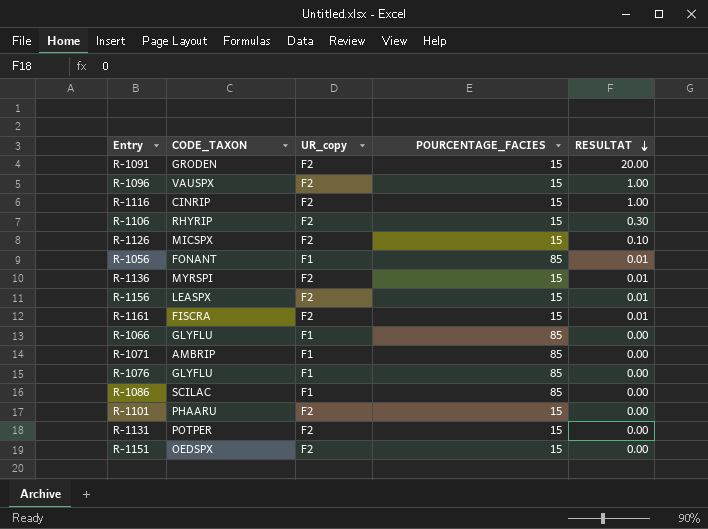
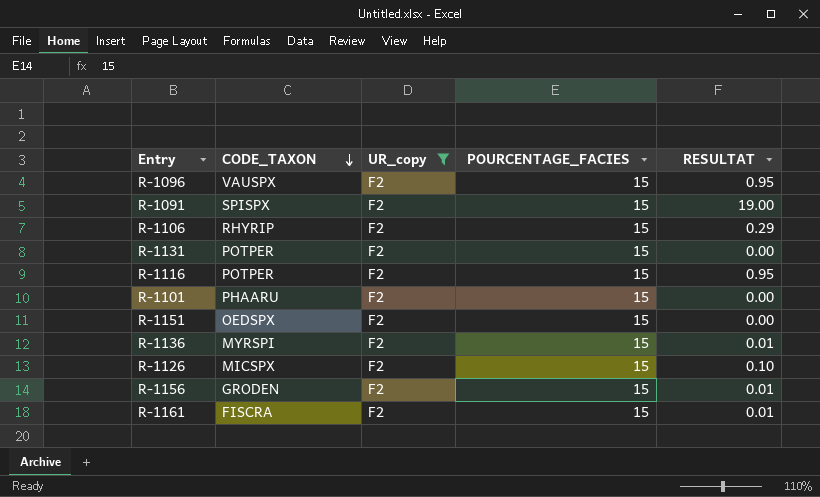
filter: none -> UR_copy = F2
row order: RESULTAT descending -> CODE_TAXON descending
R-1096 | RESULTAT: 1.00 -> 0.95
R-1091 | CODE_TAXON: GRODEN -> SPISPX
R-1091 | RESULTAT: 20.00 -> 19.00
R-1106 | RESULTAT: 0.30 -> 0.29
R-1116 | CODE_TAXON: CINRIP -> POTPER
R-1116 | RESULTAT: 1.00 -> 0.95
R-1156 | CODE_TAXON: LEASPX -> GRODEN

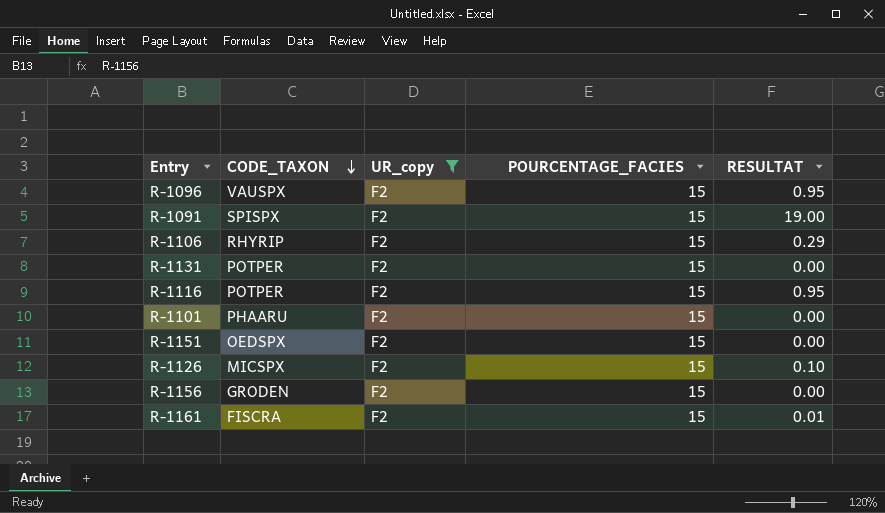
row R-1136: MYRSPI | F2 | 15 | 0.01 -> none
R-1156 | RESULTAT: 0.01 -> 0.00

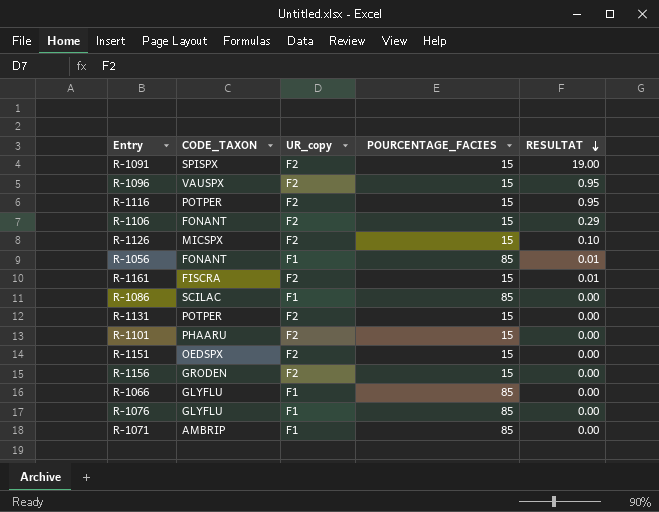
filter: UR_copy = F2 -> none
row order: CODE_TAXON descending -> RESULTAT descending
R-1106 | CODE_TAXON: RHYRIP -> FONANT

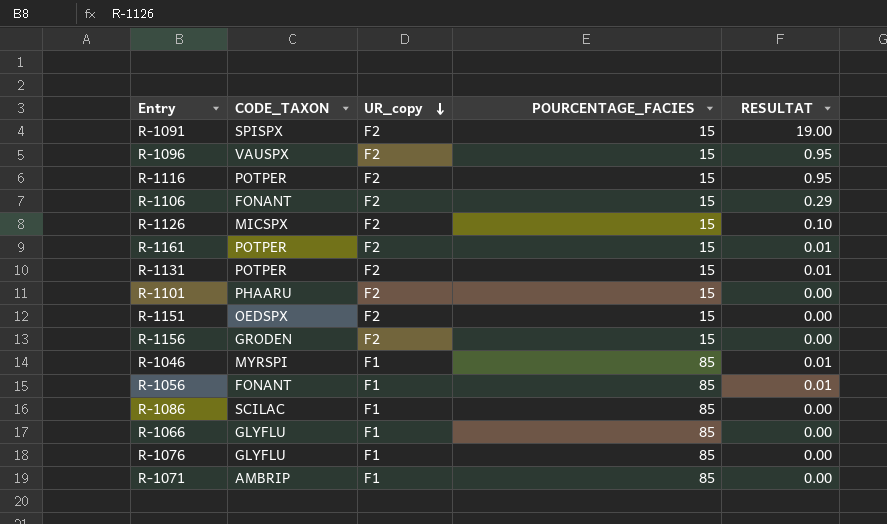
row order: RESULTAT descending -> UR_copy descending
R-1161 | CODE_TAXON: FISCRA -> POTPER
R-1131 | RESULTAT: 0.00 -> 0.01
row R-1046: none -> MYRSPI | F1 | 85 | 0.01

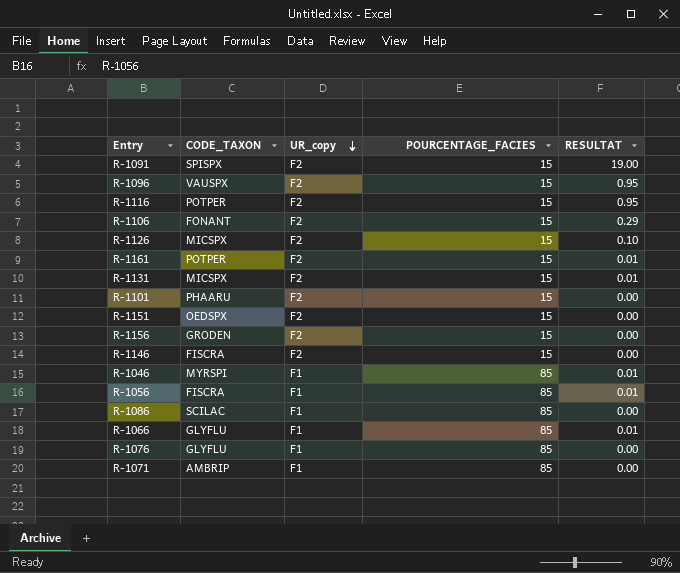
R-1131 | CODE_TAXON: POTPER -> MICSPX
row R-1146: none -> FISCRA | F2 | 15 | 0.00
R-1056 | CODE_TAXON: FONANT -> FISCRA
R-1066 | RESULTAT: 0.00 -> 0.01

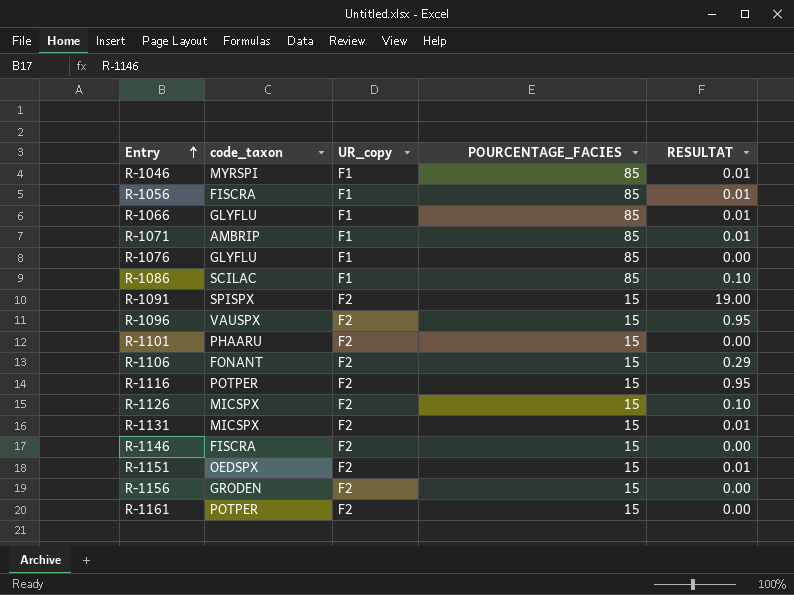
row order: UR_copy descending -> Entry ascending
column name: CODE_TAXON -> code_taxon
R-1071 | RESULTAT: 0.00 -> 0.01
R-1086 | RESULTAT: 0.00 -> 0.10
R-1151 | RESULTAT: 0.00 -> 0.01
R-1161 | RESULTAT: 0.01 -> 0.00

